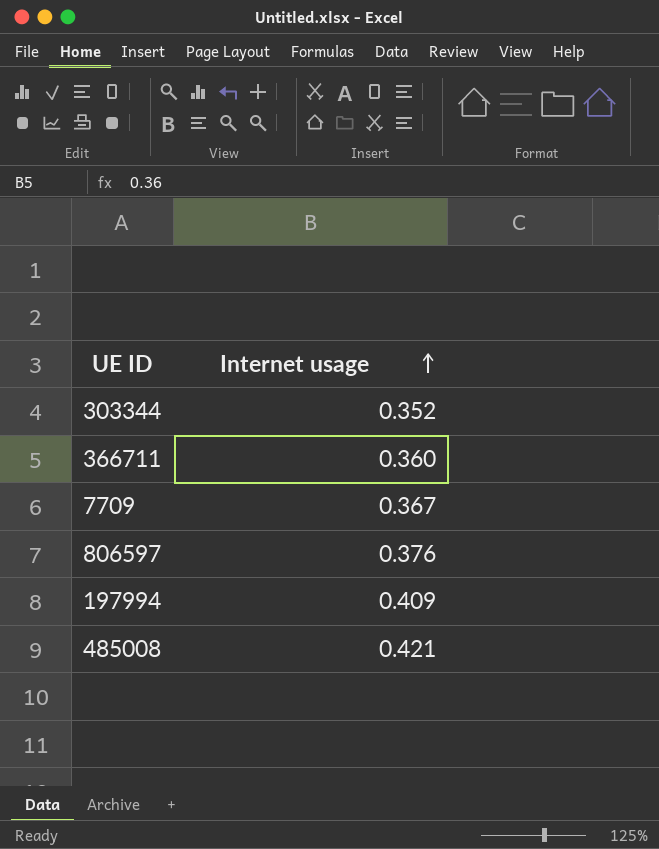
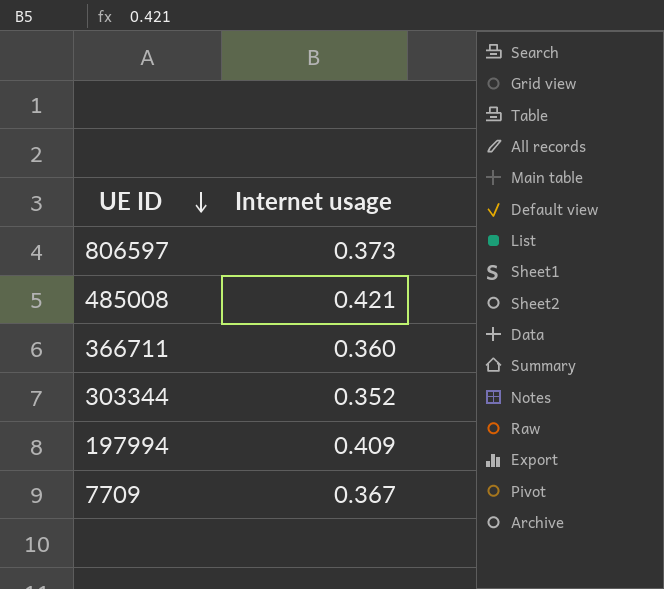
row order: Internet usage ascending -> UE ID descending
806597 | Internet usage: 0.376 -> 0.373

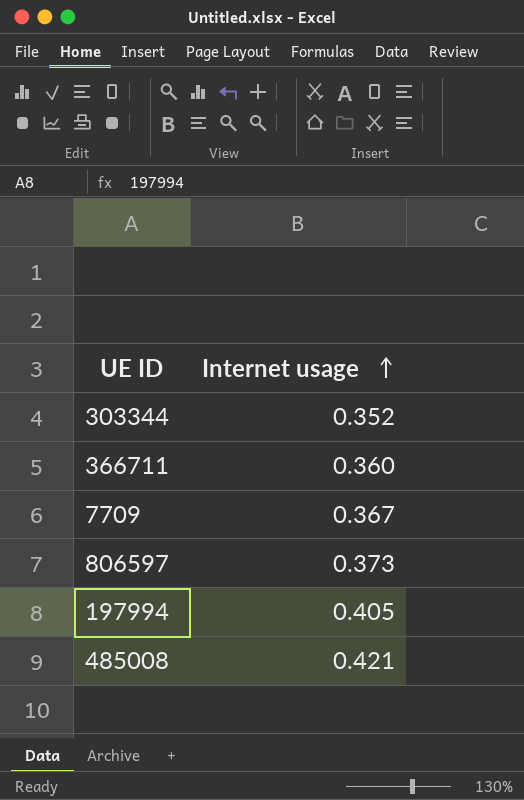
row order: UE ID descending -> Internet usage ascending
197994 | Internet usage: 0.409 -> 0.405

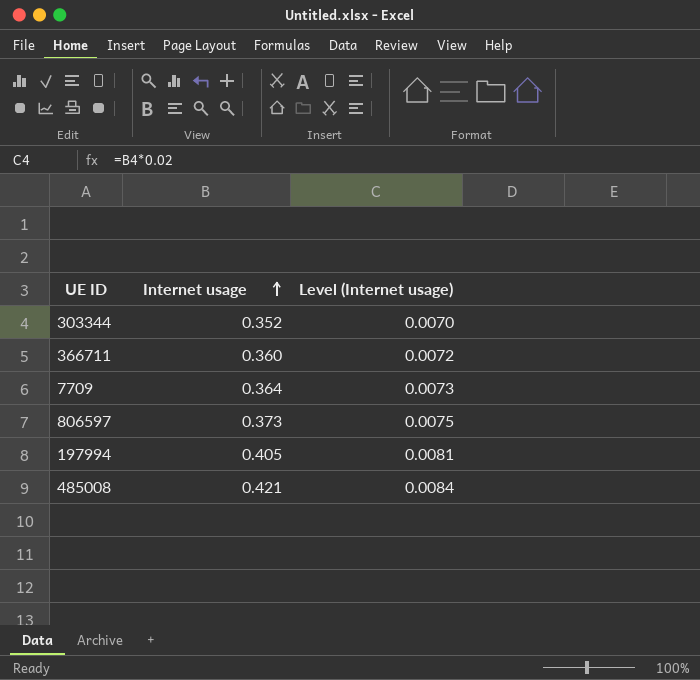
column Level (Internet usage) | formula: none -> [Internet usage] * 0.02
7709 | Internet usage: 0.367 -> 0.364

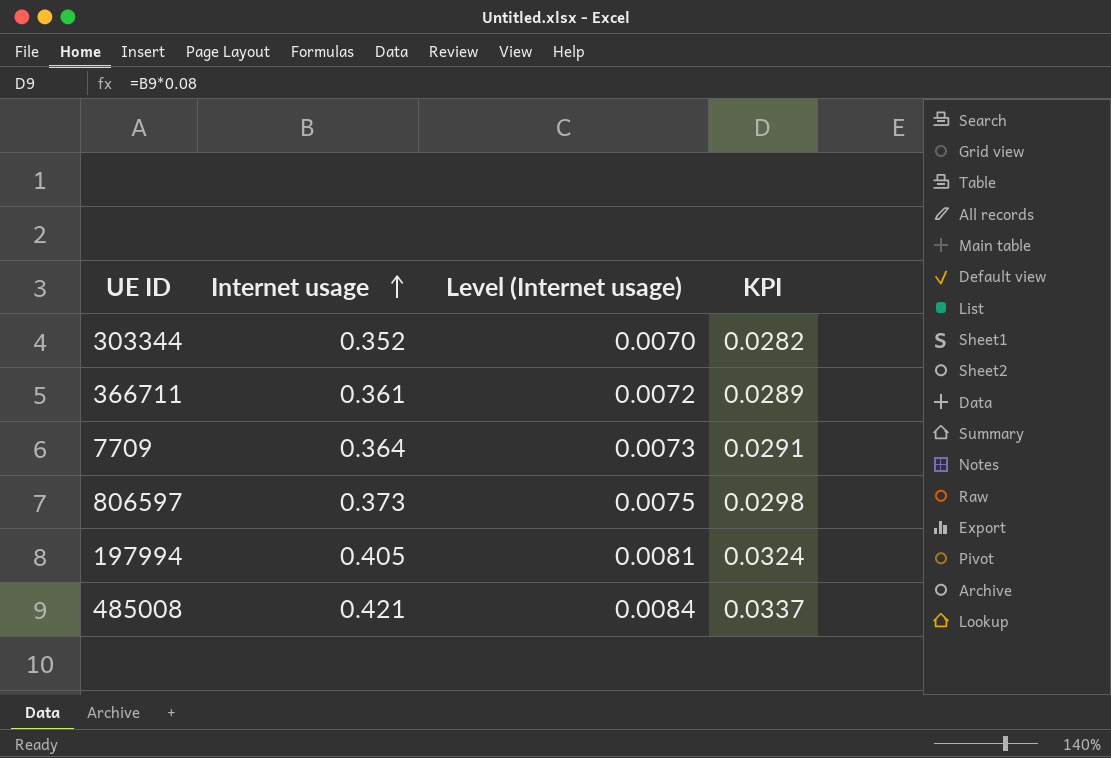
column KPI | formula: none -> [Internet usage] * 0.08
366711 | Internet usage: 0.360 -> 0.361

